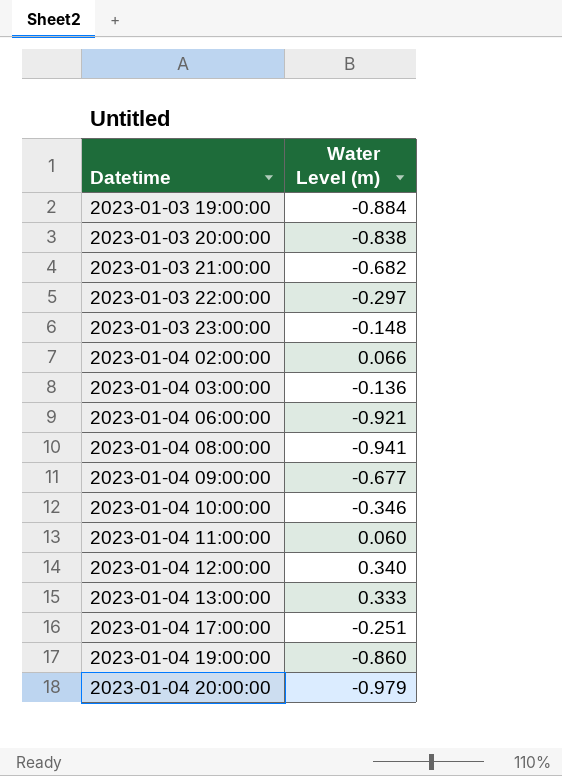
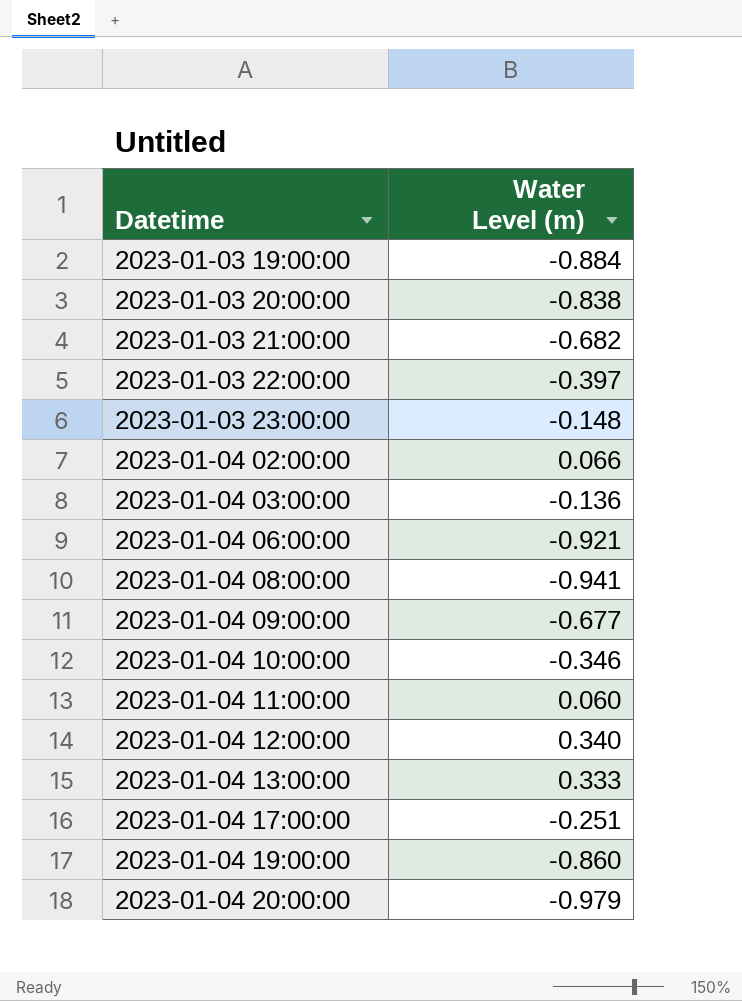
2023-01-03 22:00:00 | Water Level (m): -0.297 -> -0.397

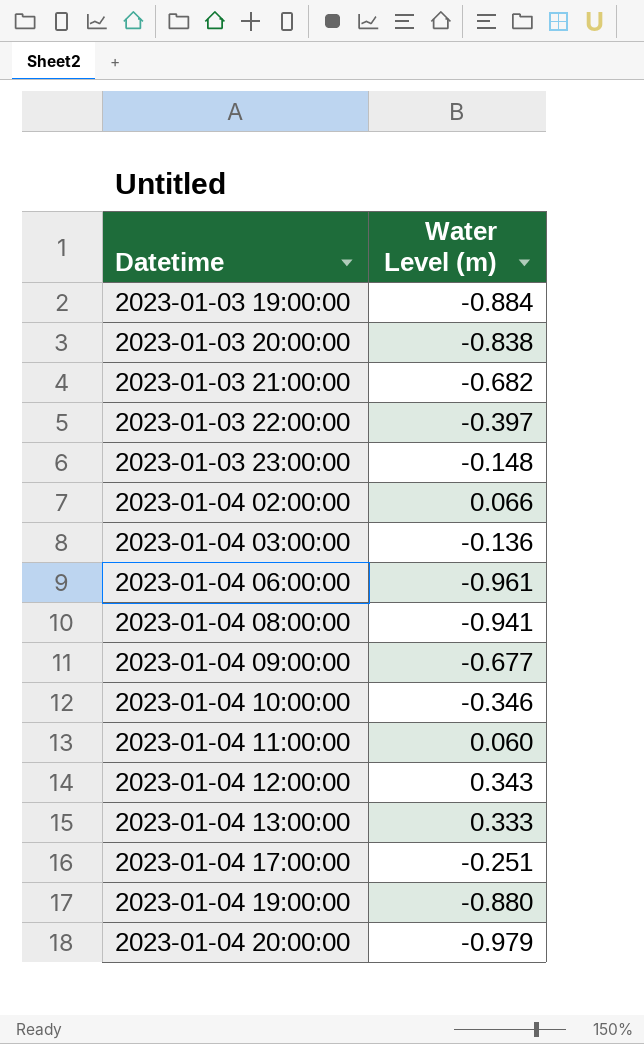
2023-01-04 06:00:00 | Water Level (m): -0.921 -> -0.961
2023-01-04 12:00:00 | Water Level (m): 0.340 -> 0.343
2023-01-04 19:00:00 | Water Level (m): -0.860 -> -0.880

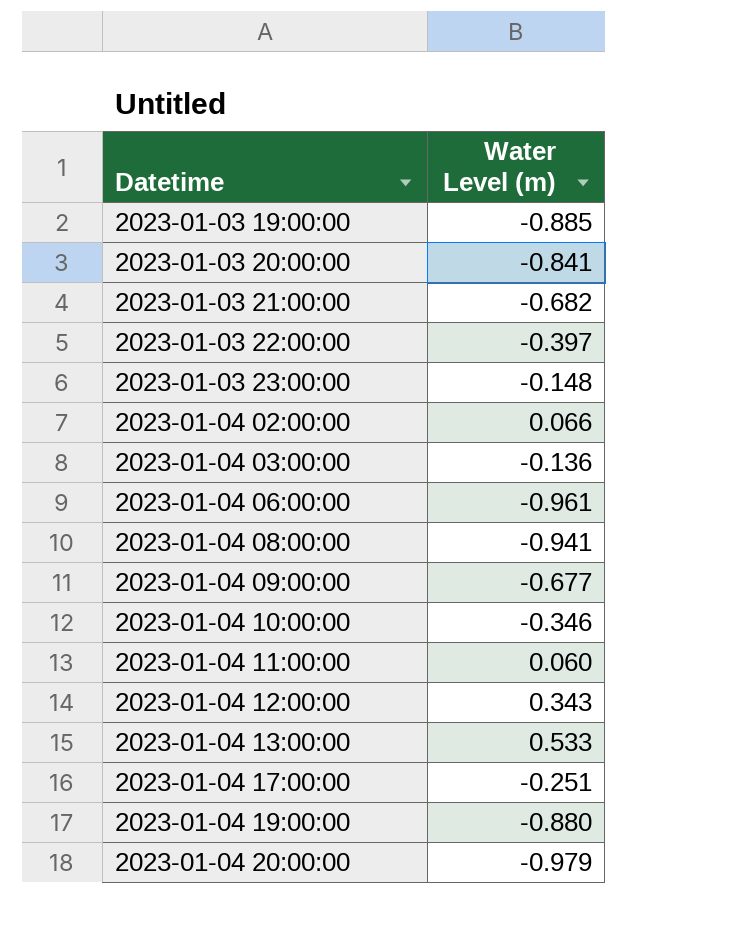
2023-01-03 19:00:00 | Water Level (m): -0.884 -> -0.885
2023-01-03 20:00:00 | Water Level (m): -0.838 -> -0.841
2023-01-04 13:00:00 | Water Level (m): 0.333 -> 0.533

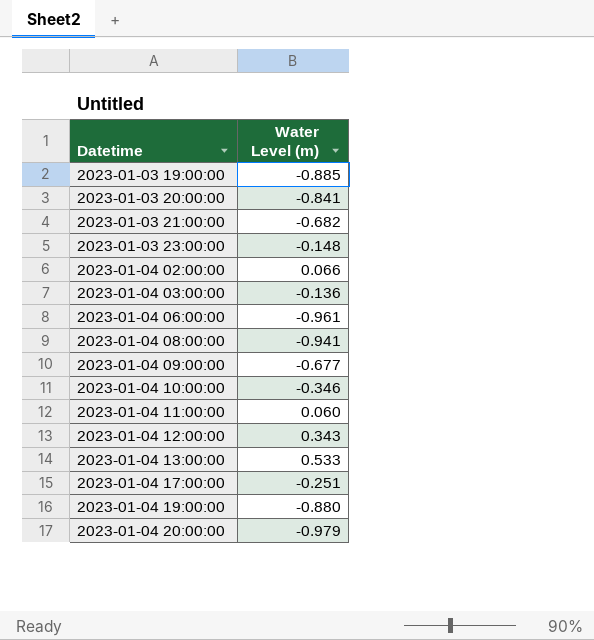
row 2023-01-03 22:00:00: -0.397 -> none

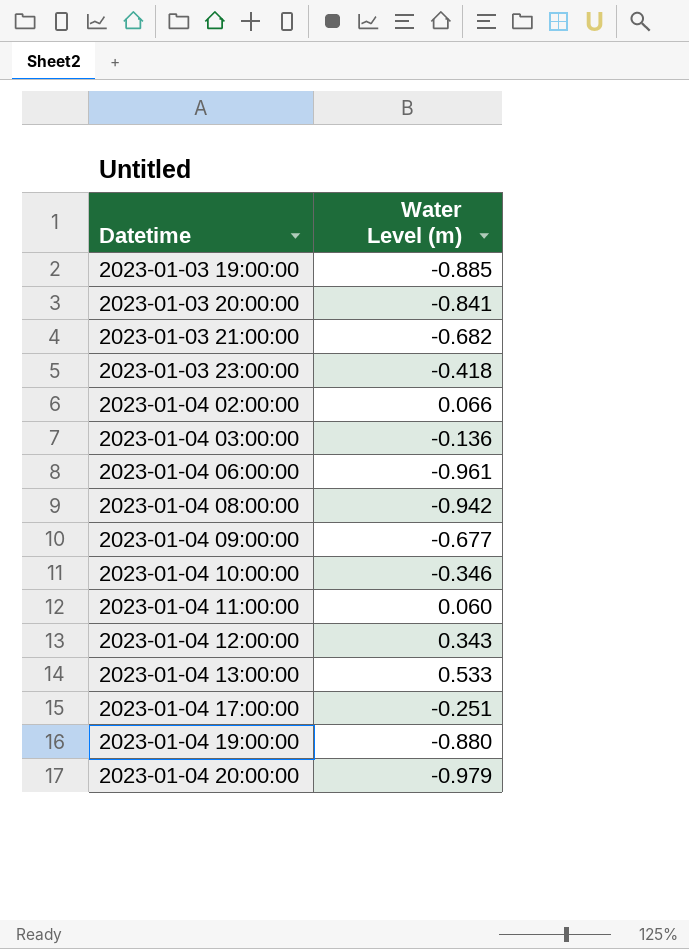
2023-01-03 23:00:00 | Water Level (m): -0.148 -> -0.418
2023-01-04 08:00:00 | Water Level (m): -0.941 -> -0.942

